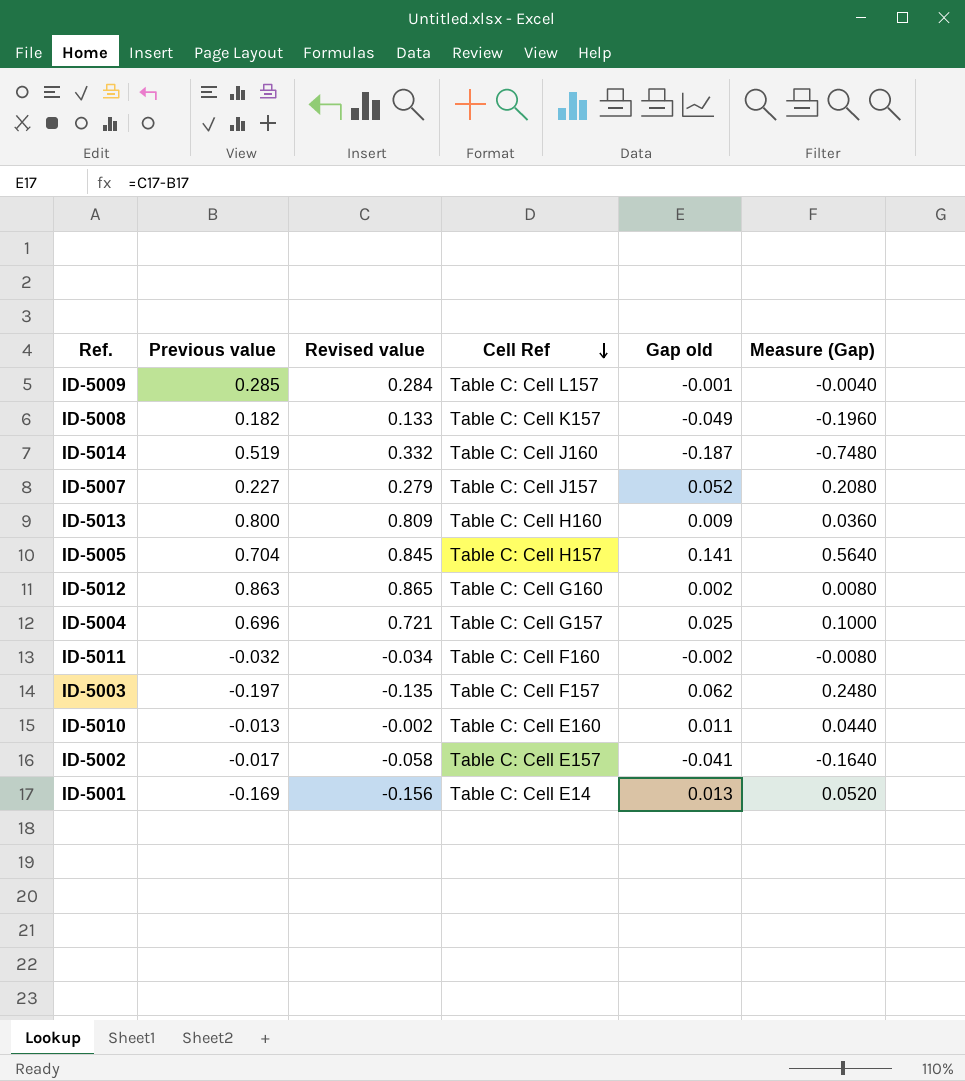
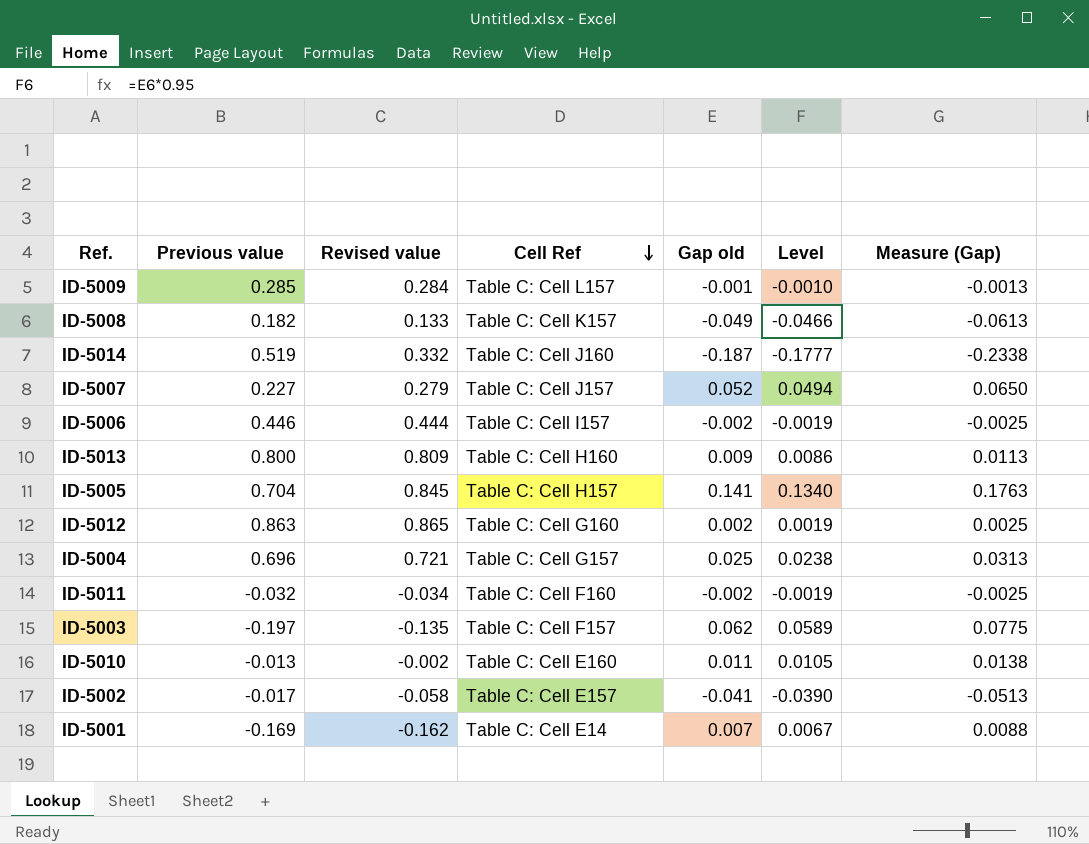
column Level | formula: none -> [Gap old] * 0.95
column Measure (Gap) | formula: [Gap old] * 4 -> [Gap old] * 1.25
row ID-5006: none -> 0.446 | 0.444 | Table C: Cell I157 | -0.002 | -0.0019 | -0.0025
ID-5001 | Revised value: -0.156 -> -0.162
ID-5001 | Gap old: 0.013 -> 0.007

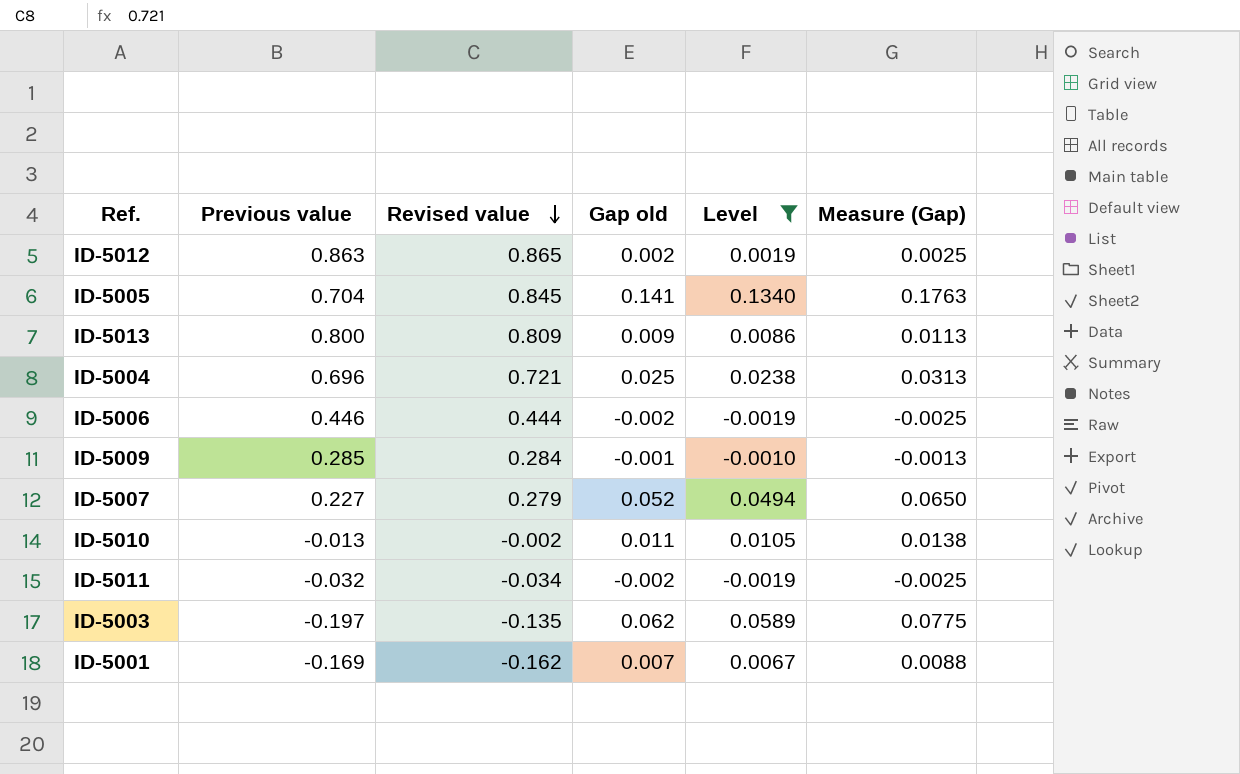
filter: none -> Level >= -0.0019
row order: Cell Ref descending -> Revised value descending
column Cell Ref | position: 4 -> none

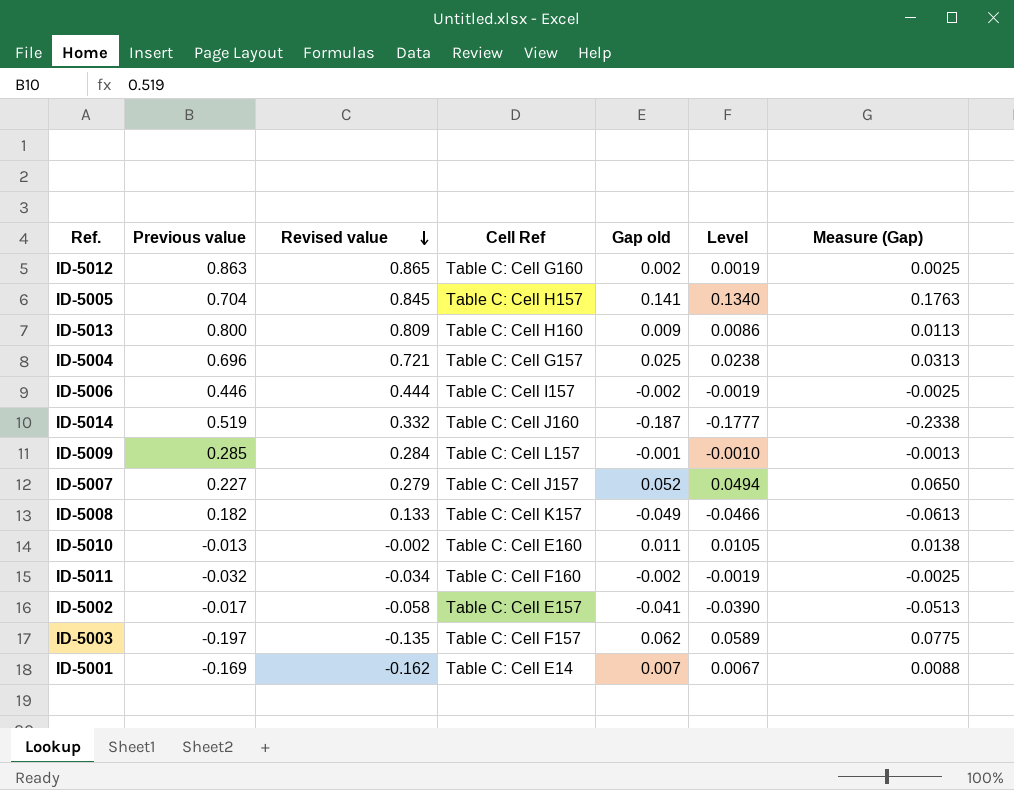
filter: Level >= -0.0019 -> none
column Cell Ref | position: none -> 4

